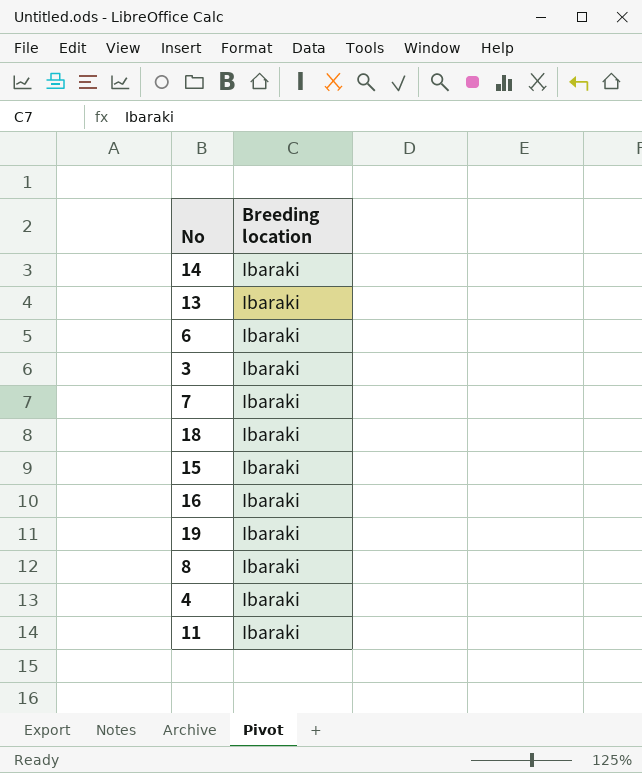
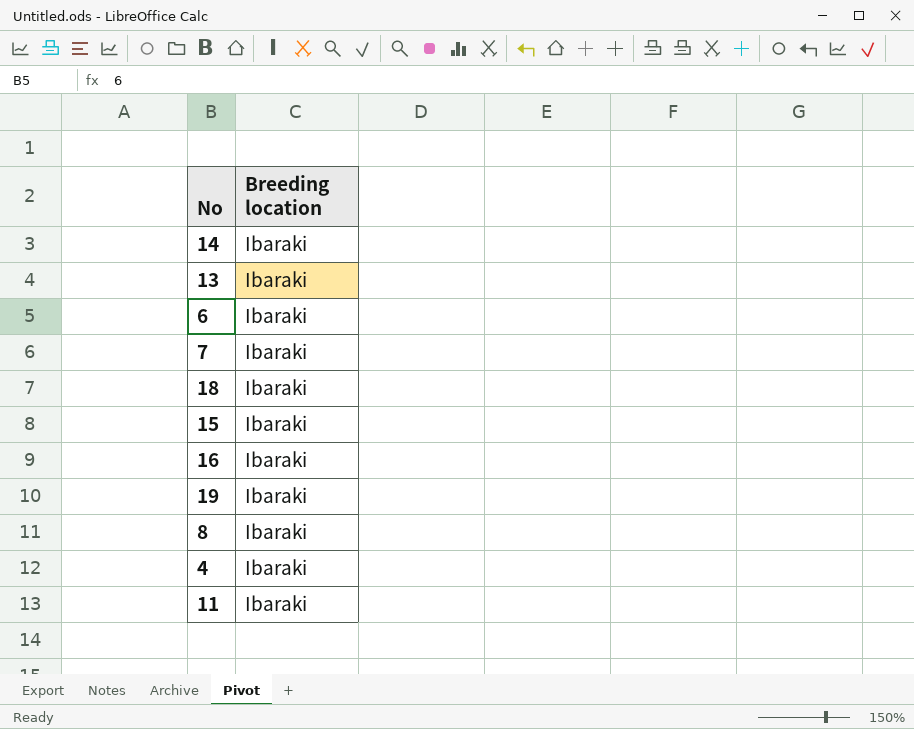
row 3: Ibaraki -> none

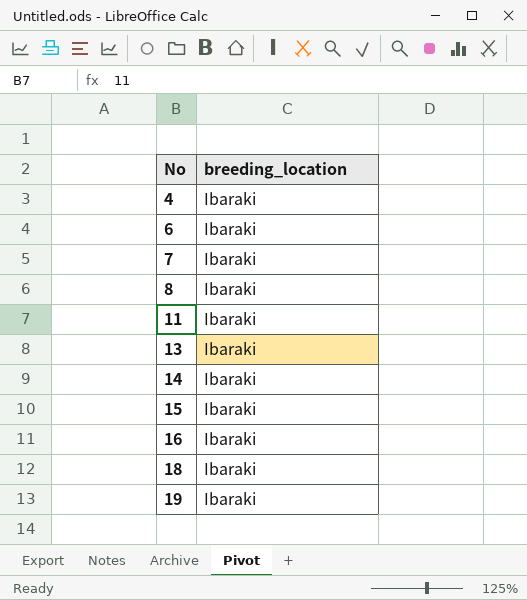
row order: none -> No ascending
column name: Breeding location -> breeding_location

